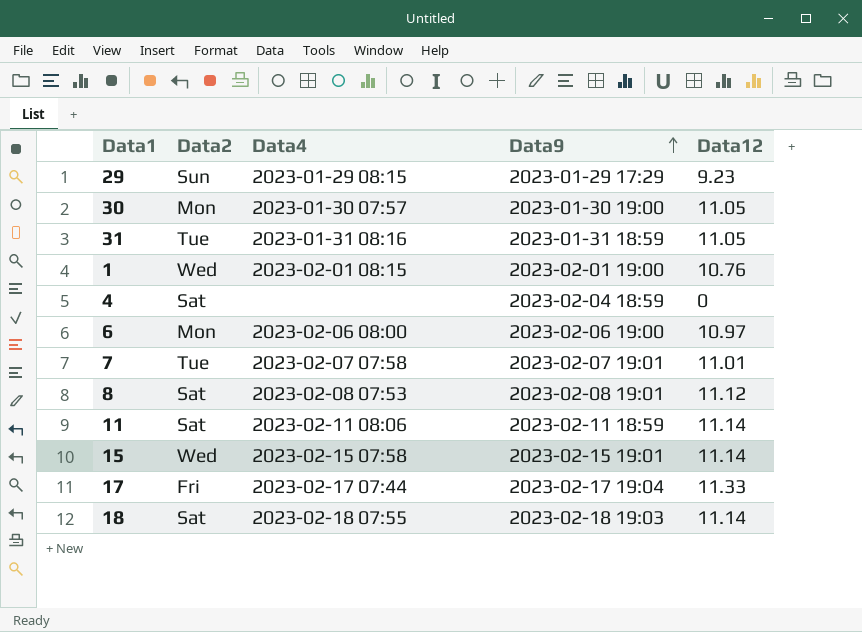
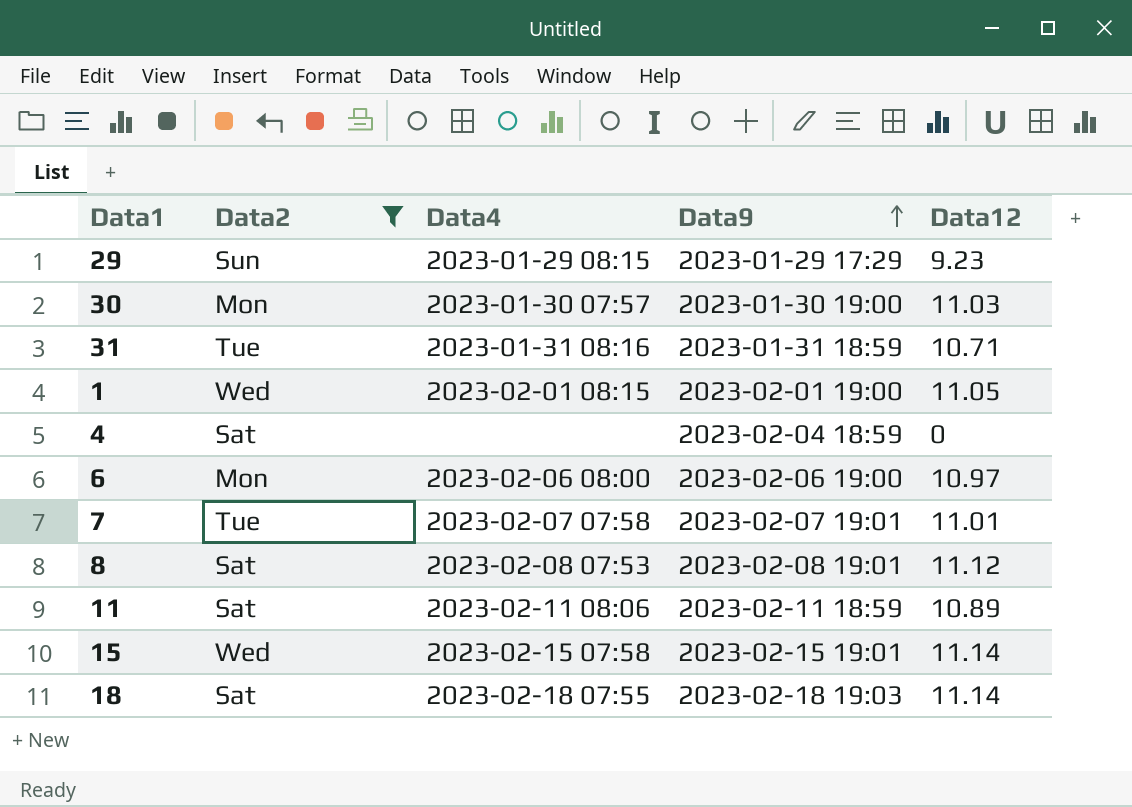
filter: none -> Data2 != Fri
30 | Data12: 11.05 -> 11.03
31 | Data12: 11.05 -> 10.71
1 | Data12: 10.76 -> 11.05
11 | Data12: 11.14 -> 10.89

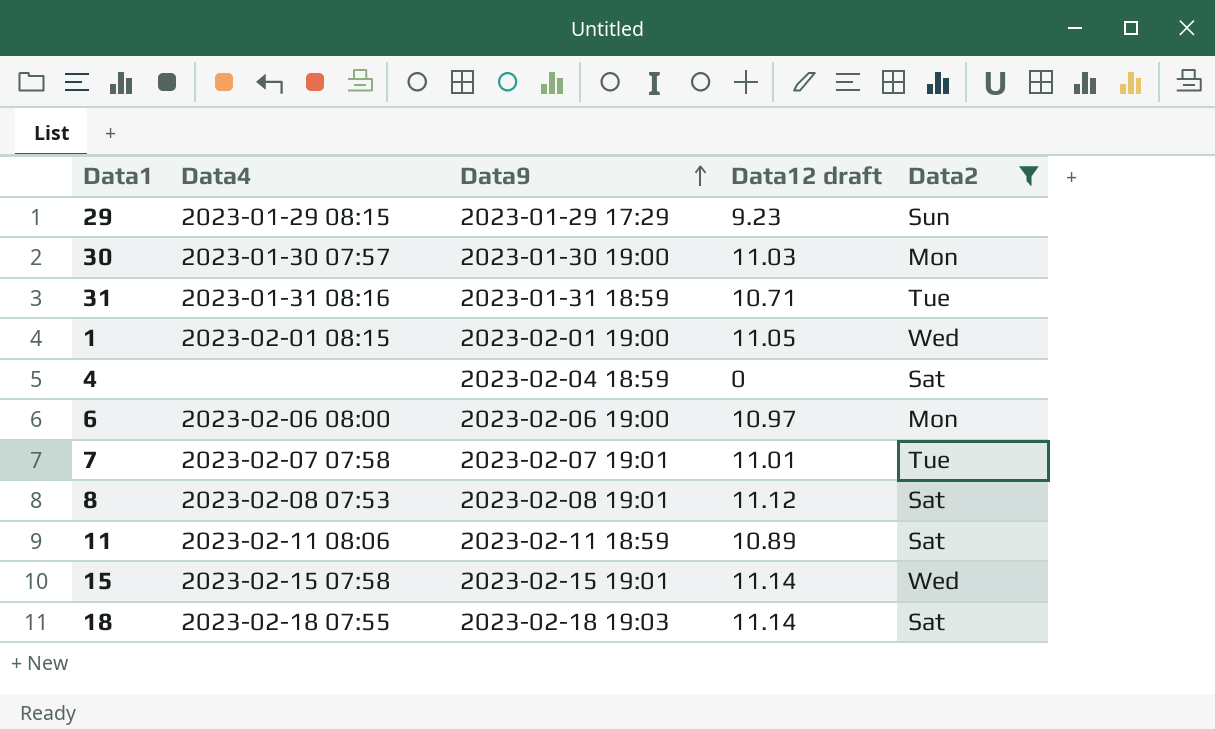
column name: Data12 -> Data12 draft
column Data2 | position: 2 -> 5

